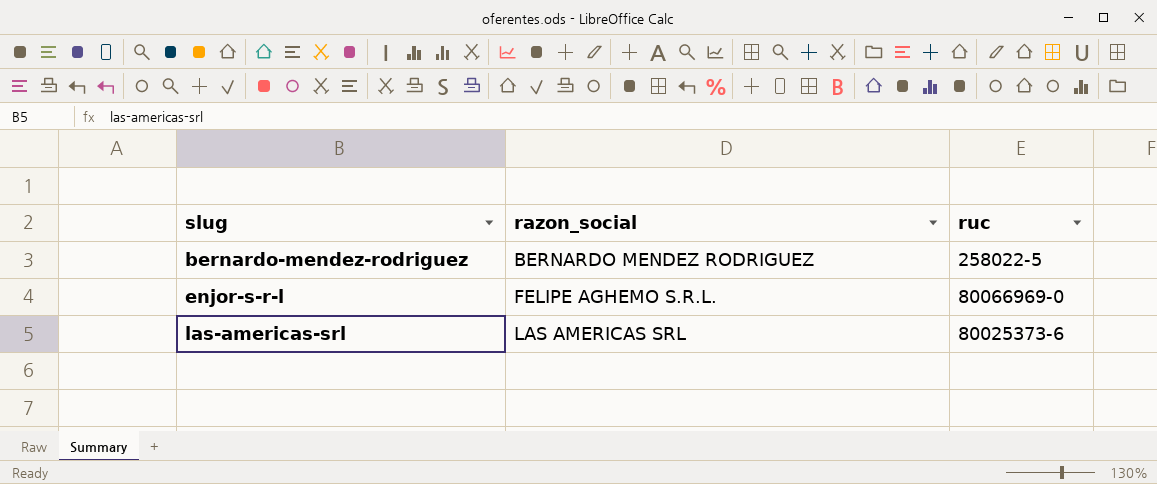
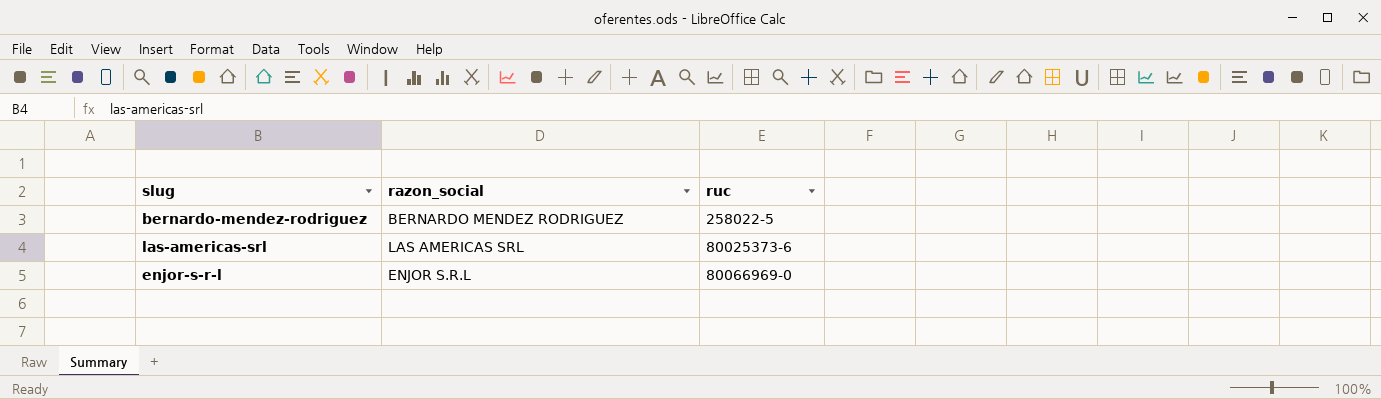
row order: slug ascending -> ruc ascending
enjor-s-r-l | razon_social: FELIPE AGHEMO S.R.L. -> ENJOR S.R.L

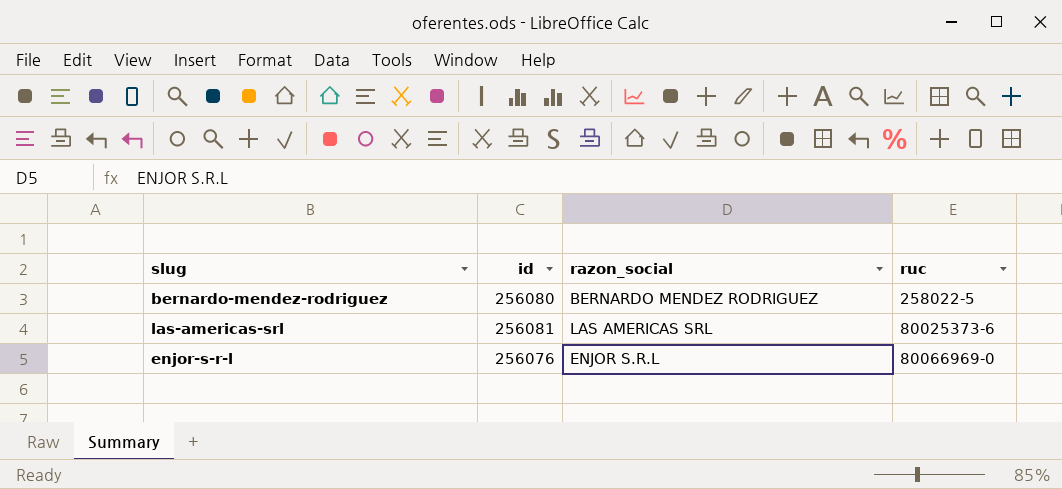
column id | position: none -> 2

